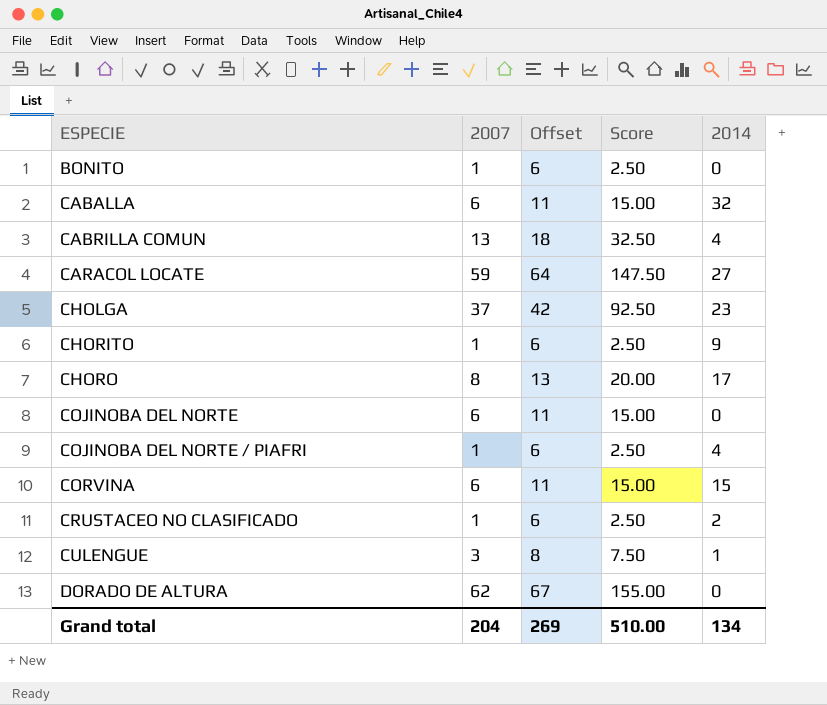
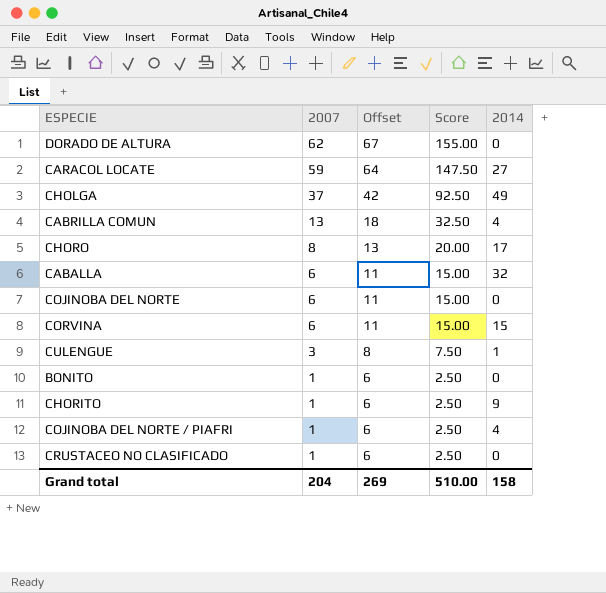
row order: ESPECIE ascending -> 2007 descending
CHOLGA | 2014: 23 -> 49
CRUSTACEO NO CLASIFICADO | 2014: 2 -> 0
Grand total | 2014: 134 -> 158

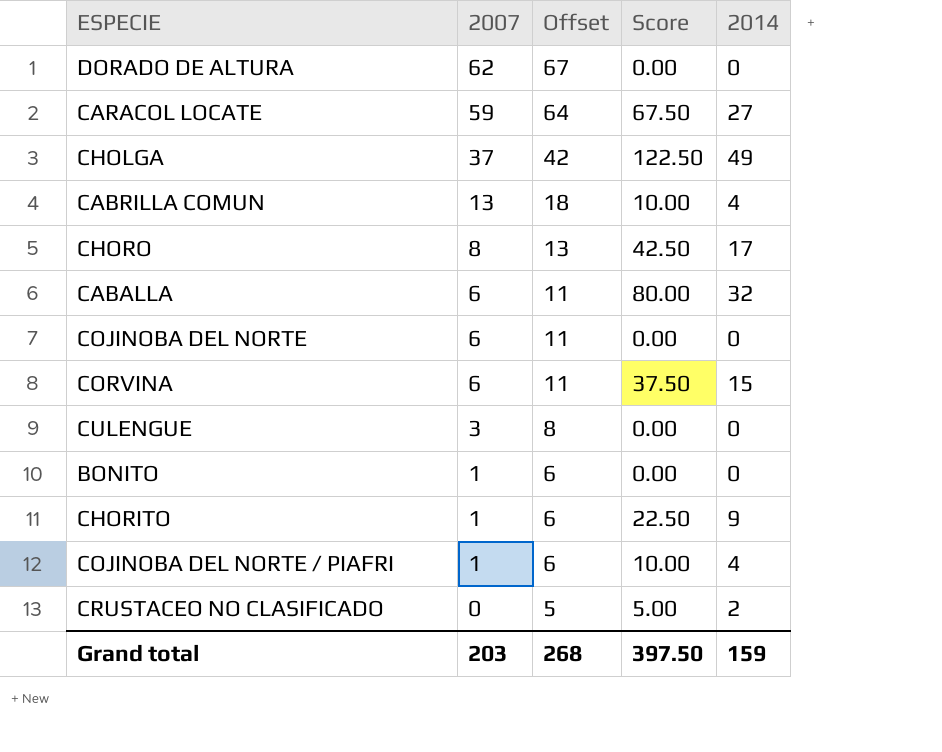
column Score | formula: [2007] * 2.5 -> [2014] * 2.5
CULENGUE | 2014: 1 -> 0
CRUSTACEO NO CLASIFICADO | 2007: 1 -> 0
CRUSTACEO NO CLASIFICADO | Offset: 6 -> 5
CRUSTACEO NO CLASIFICADO | 2014: 0 -> 2
Grand total | 2007: 204 -> 203
Grand total | Offset: 269 -> 268
Grand total | Score: 510.00 -> 397.50
Grand total | 2014: 158 -> 159

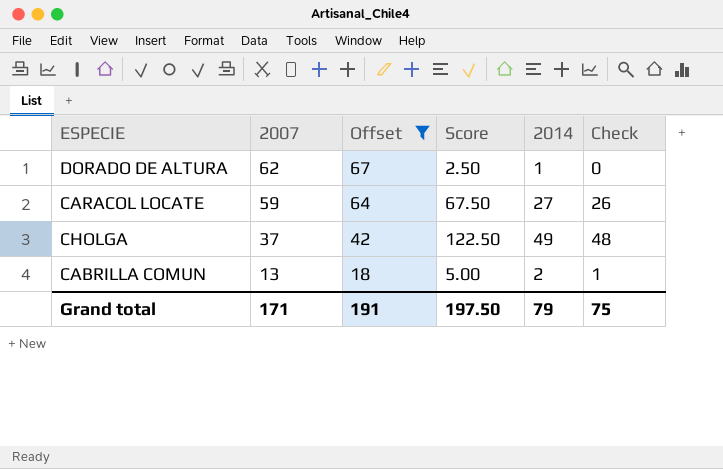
filter: none -> Offset >= 18
column Check | formula: none -> [2014] - 1
DORADO DE ALTURA | Score: 0.00 -> 2.50
DORADO DE ALTURA | 2014: 0 -> 1
CABRILLA COMUN | Score: 10.00 -> 5.00
CABRILLA COMUN | 2014: 4 -> 2
Grand total | 2007: 203 -> 171
Grand total | Offset: 268 -> 191
Grand total | Score: 397.50 -> 197.50
Grand total | 2014: 159 -> 79

